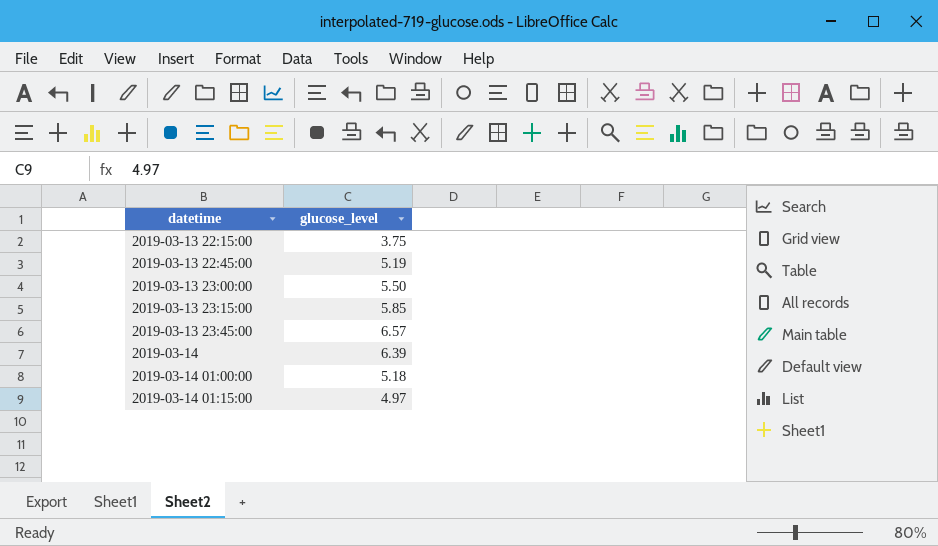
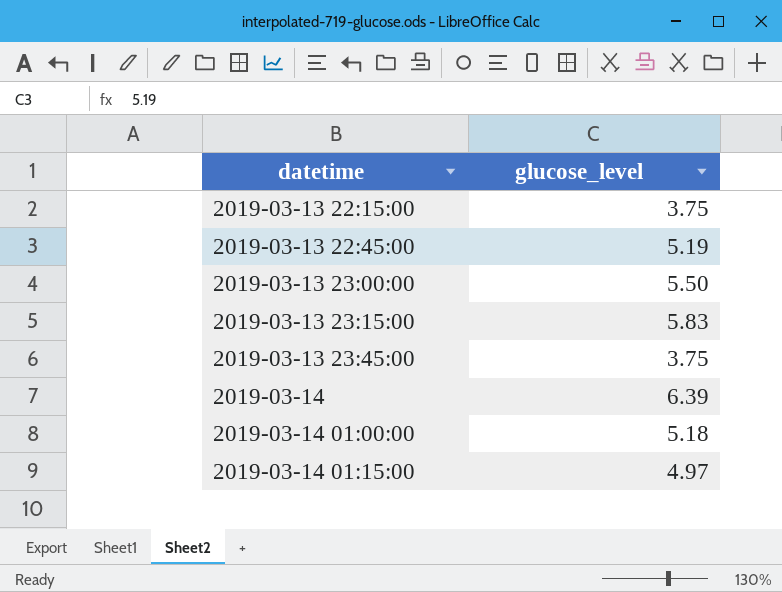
2019-03-13 23:15:00 | glucose_level: 5.85 -> 5.83
2019-03-13 23:45:00 | glucose_level: 6.57 -> 3.75

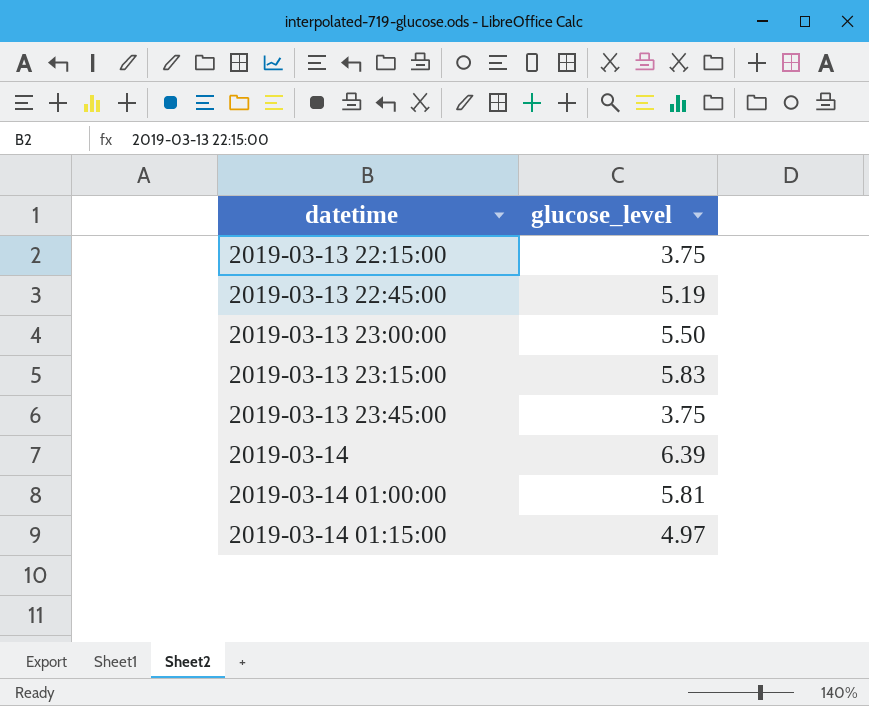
2019-03-14 01:00:00 | glucose_level: 5.18 -> 5.81

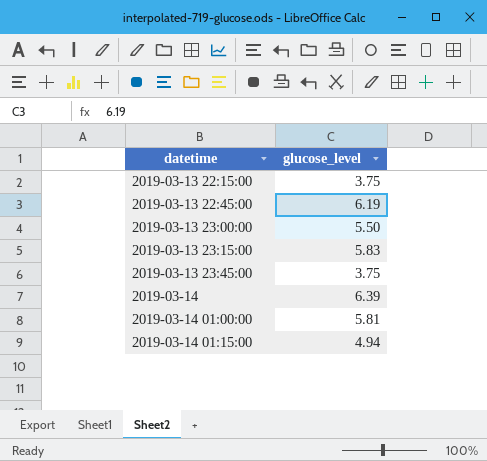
2019-03-13 22:45:00 | glucose_level: 5.19 -> 6.19
2019-03-14 01:15:00 | glucose_level: 4.97 -> 4.94

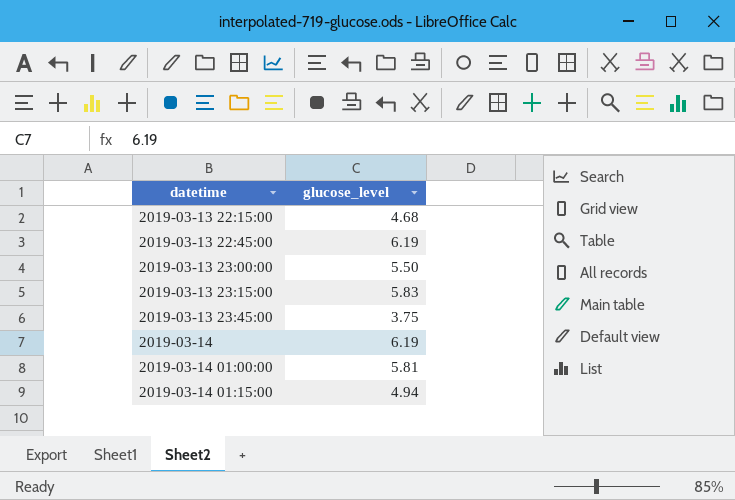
2019-03-13 22:15:00 | glucose_level: 3.75 -> 4.68
2019-03-14 | glucose_level: 6.39 -> 6.19

